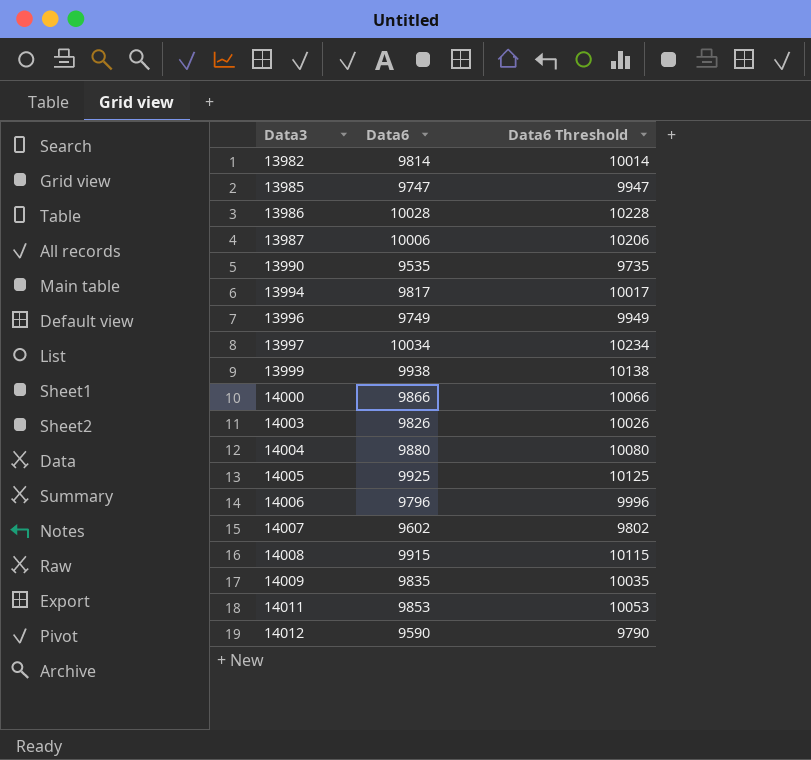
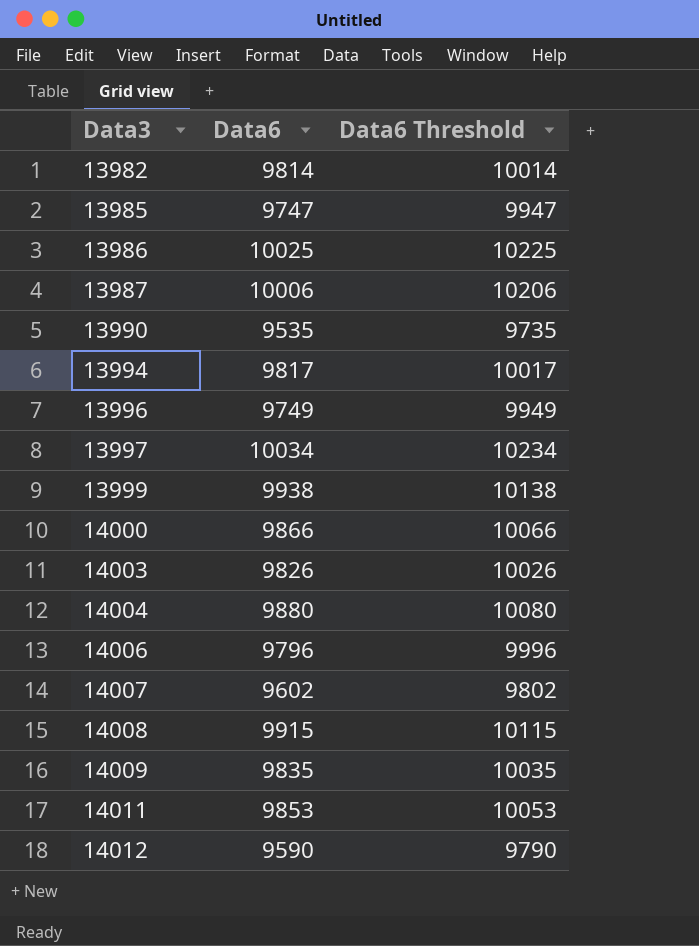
row 14005: 9925 | 10125 -> none
13986 | Data6: 10028 -> 10025
13986 | Data6 Threshold: 10228 -> 10225

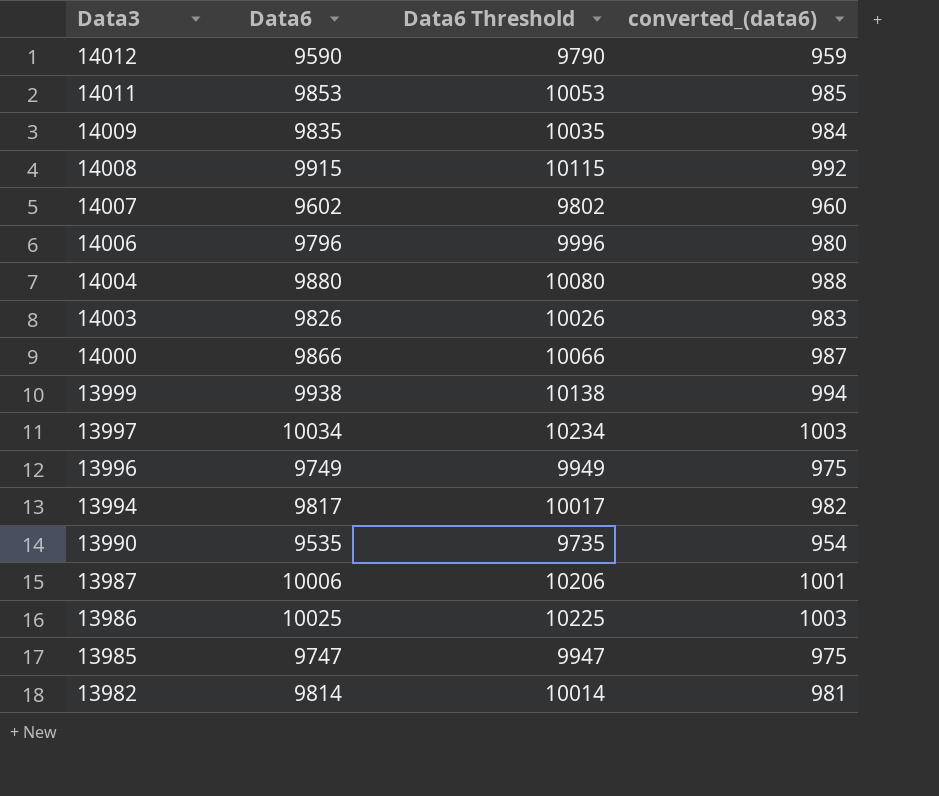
row order: Data3 ascending -> Data3 descending
column converted_(data6) | formula: none -> [Data6] * 0.1

